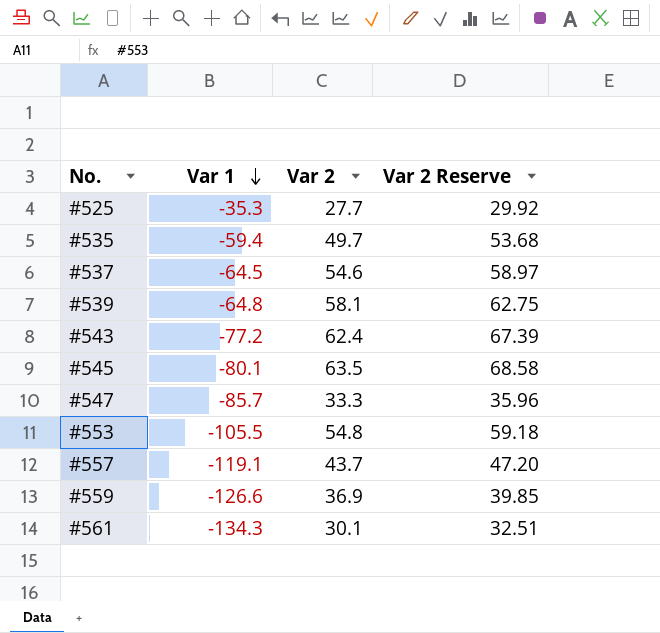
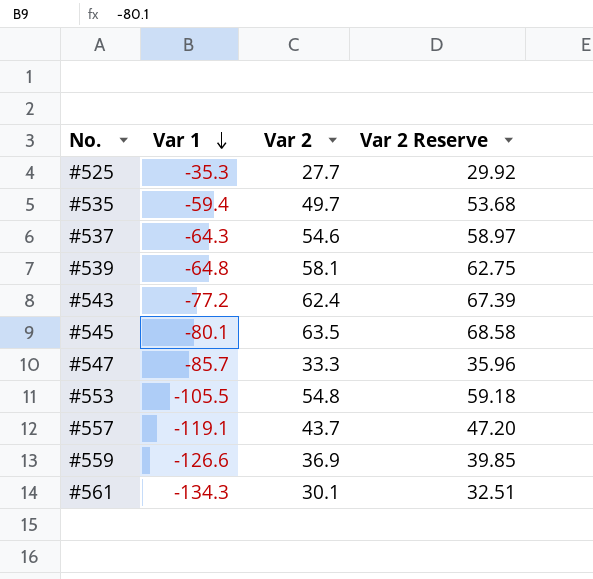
#537 | Var 1: -64.5 -> -64.3

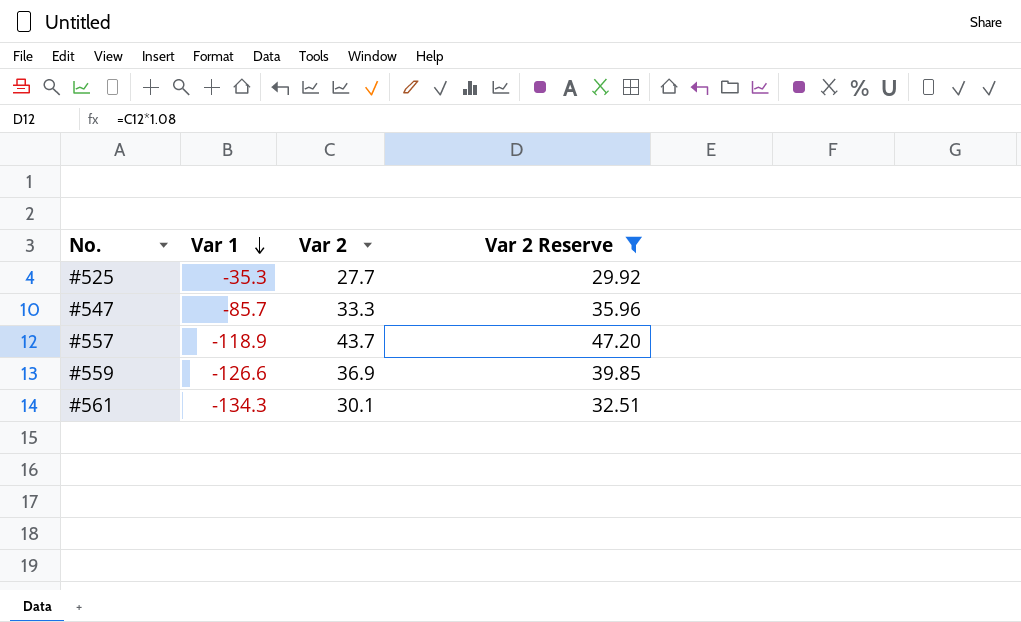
filter: none -> Var 2 Reserve <= 47.20
#557 | Var 1: -119.1 -> -118.9

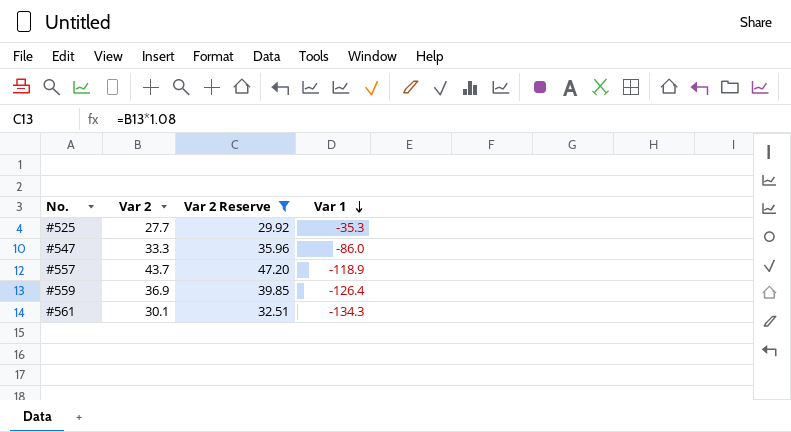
column Var 1 | position: 2 -> 4
#547 | Var 1: -85.7 -> -86.0
#559 | Var 1: -126.6 -> -126.4

